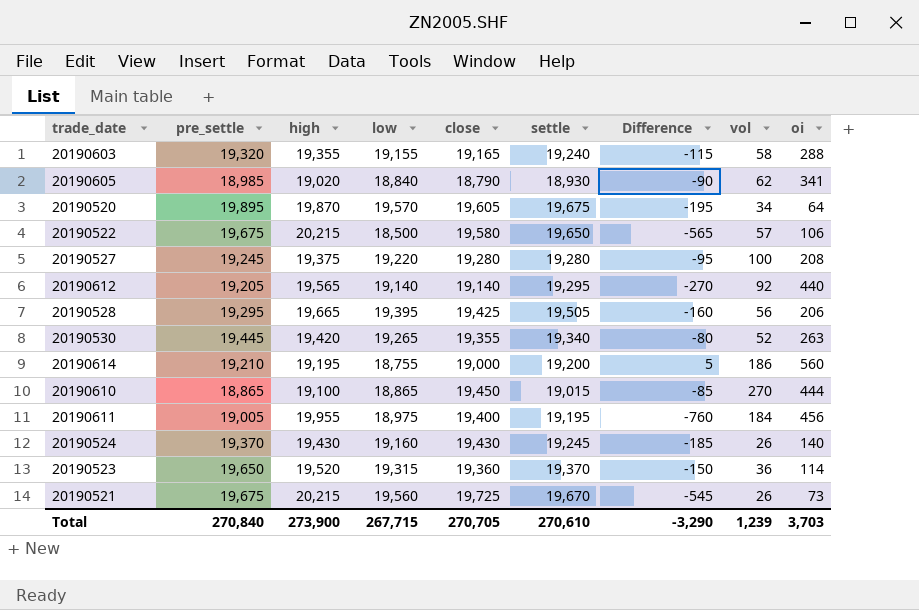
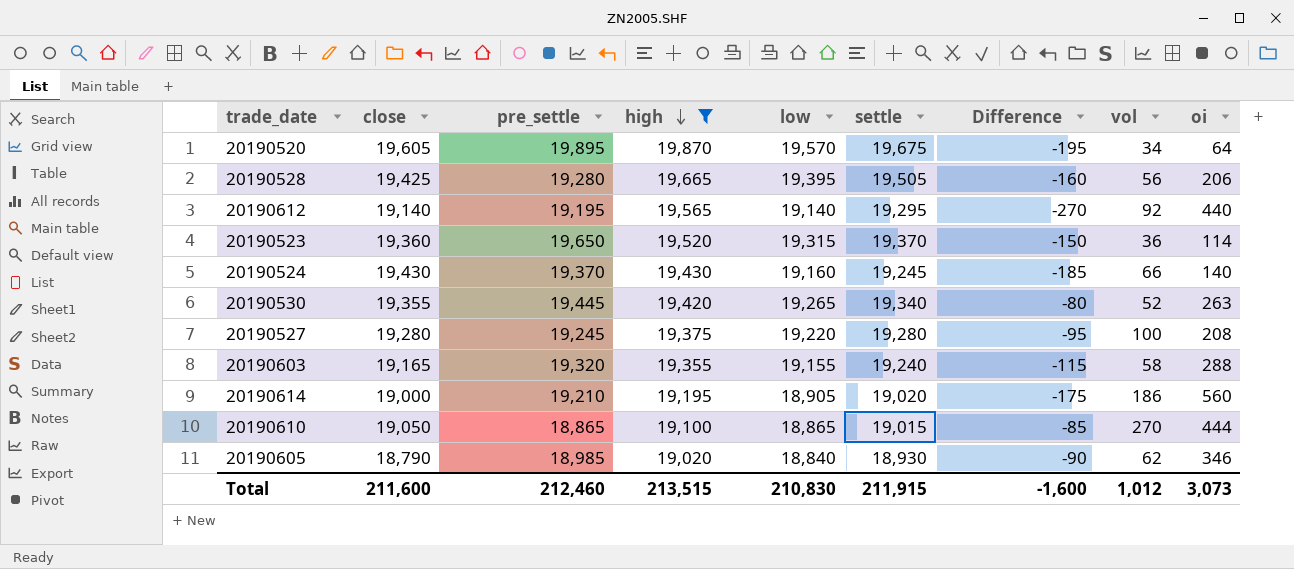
filter: none -> high <= 19,870
row order: none -> high descending
column close | position: 5 -> 2
20190528 | pre_settle: 19,295 -> 19,280
20190612 | pre_settle: 19,205 -> 19,195
20190524 | vol: 26 -> 66
20190614 | low: 18,755 -> 18,905
20190614 | settle: 19,200 -> 19,020
20190614 | Difference: 5 -> -175
20190610 | close: 19,450 -> 19,050
20190605 | oi: 341 -> 346
Total | close: 270,705 -> 211,600
Total | pre_settle: 270,840 -> 212,460
Total | high: 273,900 -> 213,515
Total | low: 267,715 -> 210,830
Total | settle: 270,610 -> 211,915
Total | Difference: -3,290 -> -1,600
Total | vol: 1,239 -> 1,012
Total | oi: 3,703 -> 3,073

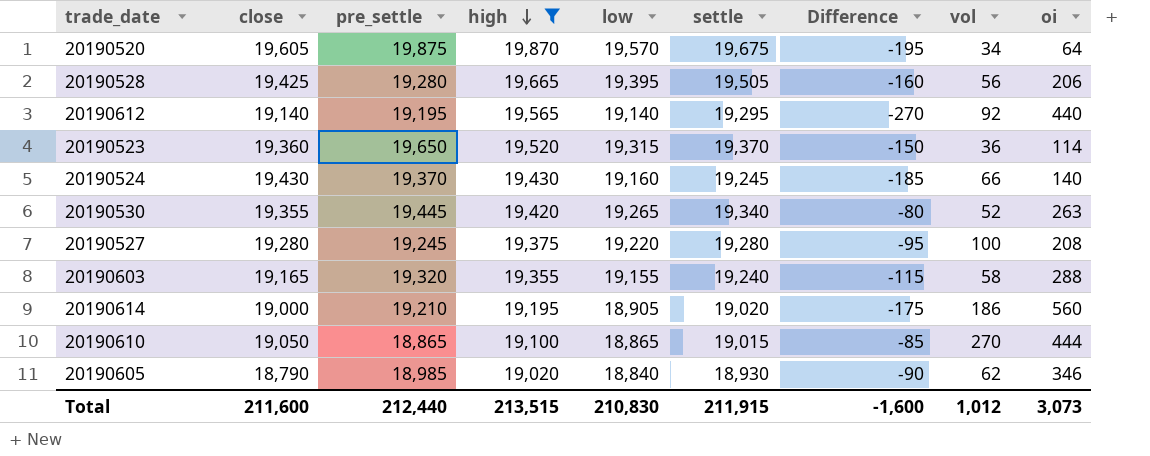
20190520 | pre_settle: 19,895 -> 19,875
Total | pre_settle: 212,460 -> 212,440

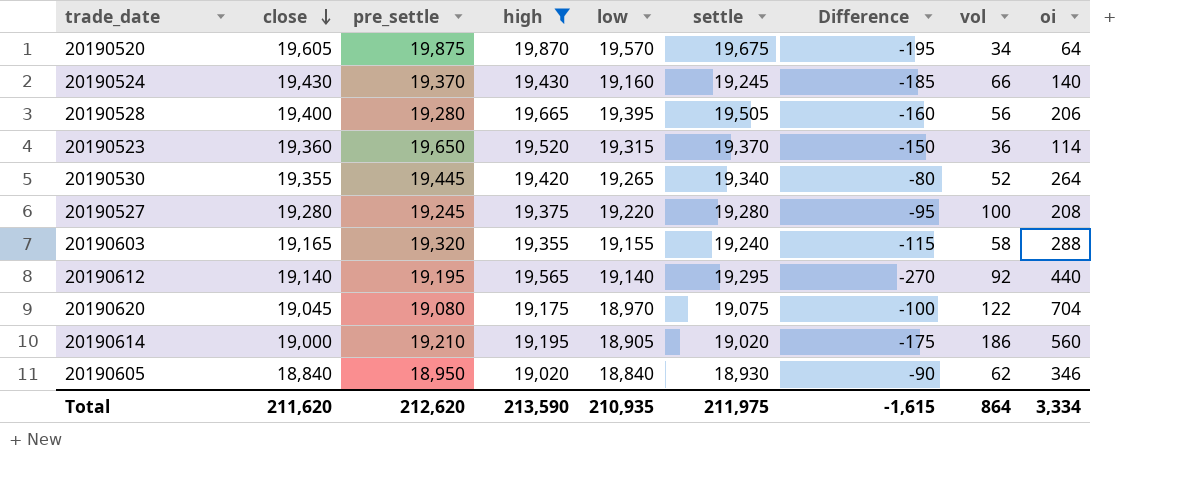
row order: high descending -> close descending
row 20190610: 19,050 | 18,865 | 19,100 | 18,865 | 19,015 | -85 | 270 | 444 -> none
20190528 | close: 19,425 -> 19,400
20190530 | oi: 263 -> 264
row 20190620: none -> 19,045 | 19,080 | 19,175 | 18,970 | 19,075 | -100 | 122 | 704
20190605 | close: 18,790 -> 18,840
20190605 | pre_settle: 18,985 -> 18,950
Total | close: 211,600 -> 211,620
Total | pre_settle: 212,440 -> 212,620
Total | high: 213,515 -> 213,590
Total | low: 210,830 -> 210,935
Total | settle: 211,915 -> 211,975
Total | Difference: -1,600 -> -1,615
Total | vol: 1,012 -> 864
Total | oi: 3,073 -> 3,334

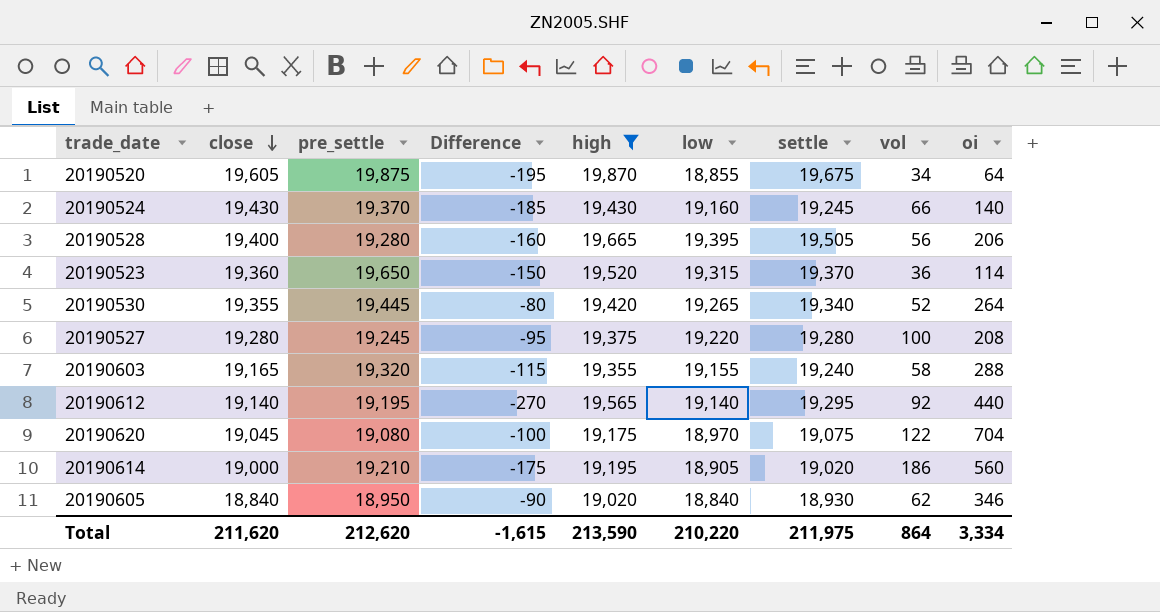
column Difference | position: 7 -> 4
20190520 | low: 19,570 -> 18,855
Total | low: 210,935 -> 210,220

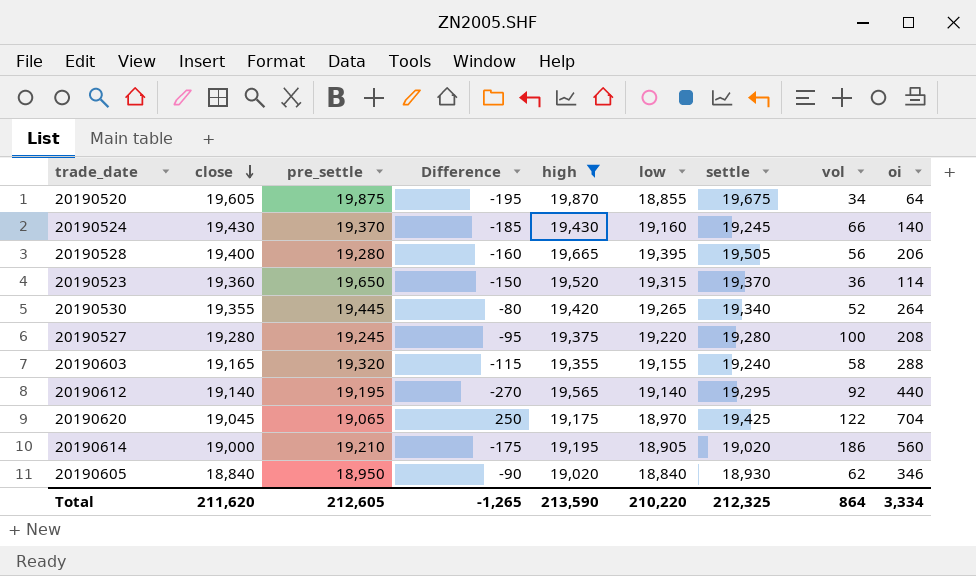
20190620 | pre_settle: 19,080 -> 19,065
20190620 | Difference: -100 -> 250
20190620 | settle: 19,075 -> 19,425
Total | pre_settle: 212,620 -> 212,605
Total | Difference: -1,615 -> -1,265
Total | settle: 211,975 -> 212,325

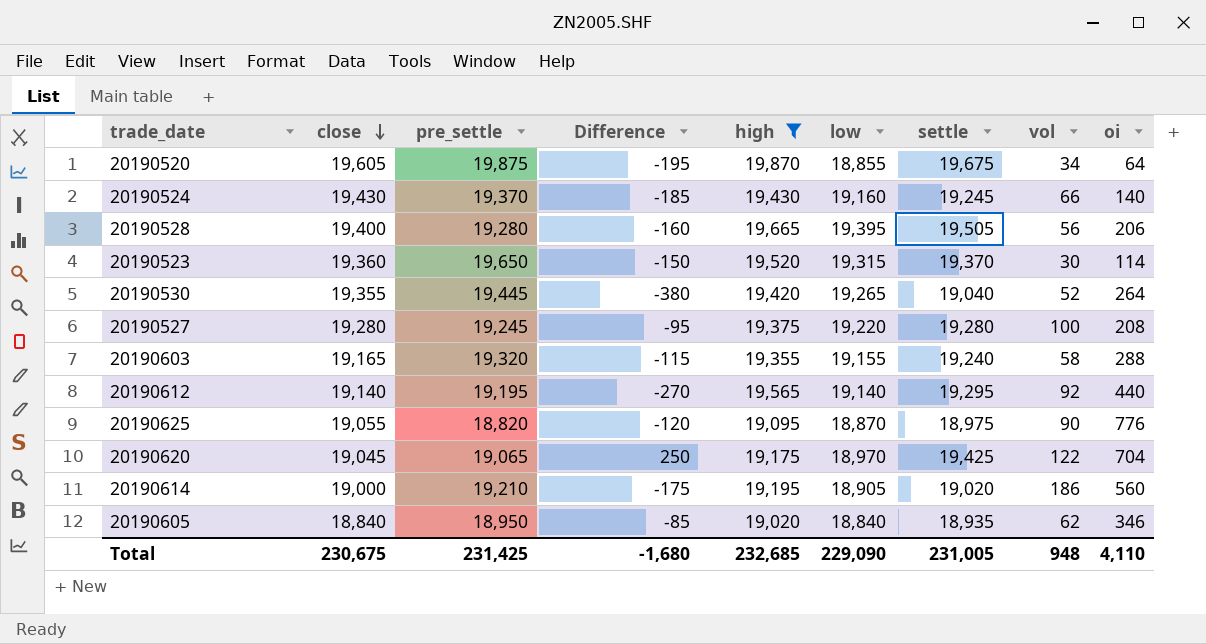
20190523 | vol: 36 -> 30
20190530 | Difference: -80 -> -380
20190530 | settle: 19,340 -> 19,040
row 20190625: none -> 19,055 | 18,820 | -120 | 19,095 | 18,870 | 18,975 | 90 | 776
20190605 | Difference: -90 -> -85
20190605 | settle: 18,930 -> 18,935
Total | close: 211,620 -> 230,675
Total | pre_settle: 212,605 -> 231,425
Total | Difference: -1,265 -> -1,680
Total | high: 213,590 -> 232,685
Total | low: 210,220 -> 229,090
Total | settle: 212,325 -> 231,005
Total | vol: 864 -> 948
Total | oi: 3,334 -> 4,110

